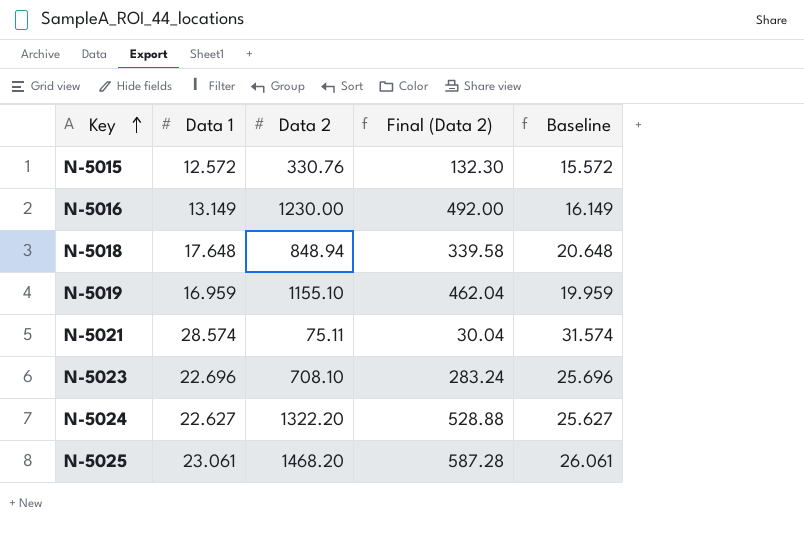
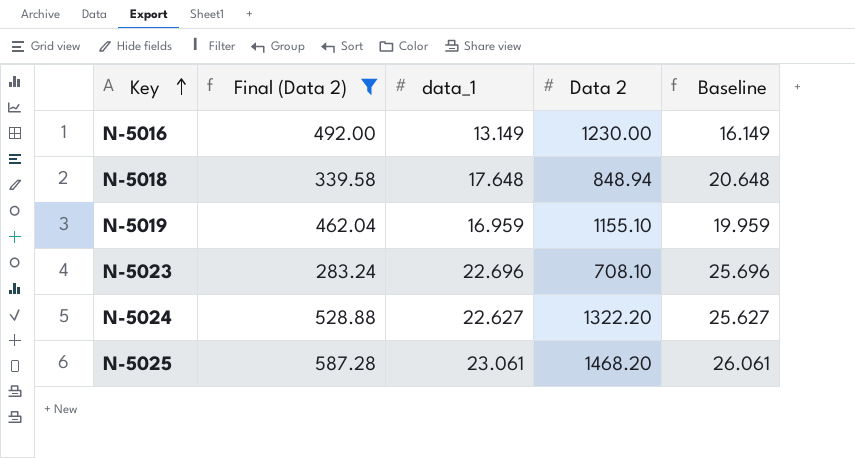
filter: none -> Final (Data 2) >= 283.24
column Final (Data 2) | position: 4 -> 2
column name: Data 1 -> data_1

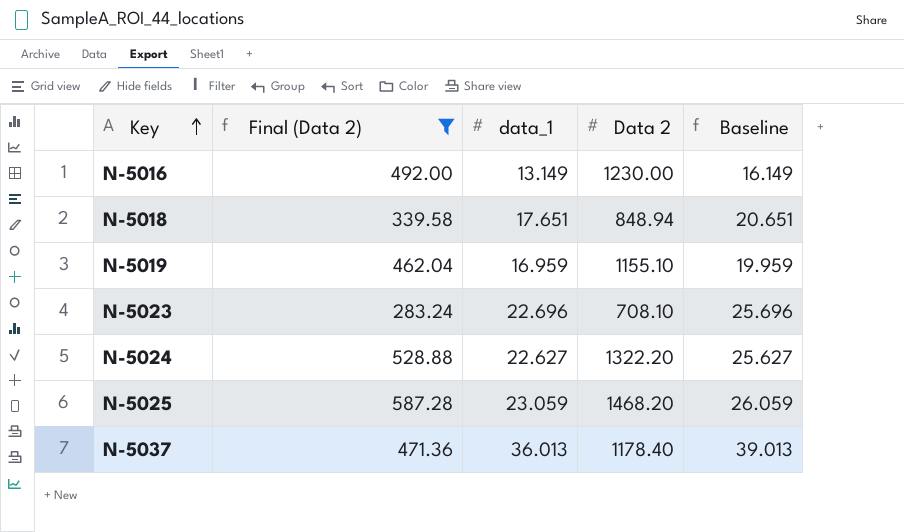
N-5018 | data_1: 17.648 -> 17.651
N-5018 | Baseline: 20.648 -> 20.651
N-5025 | data_1: 23.061 -> 23.059
N-5025 | Baseline: 26.061 -> 26.059
row N-5037: none -> 471.36 | 36.013 | 1178.40 | 39.013

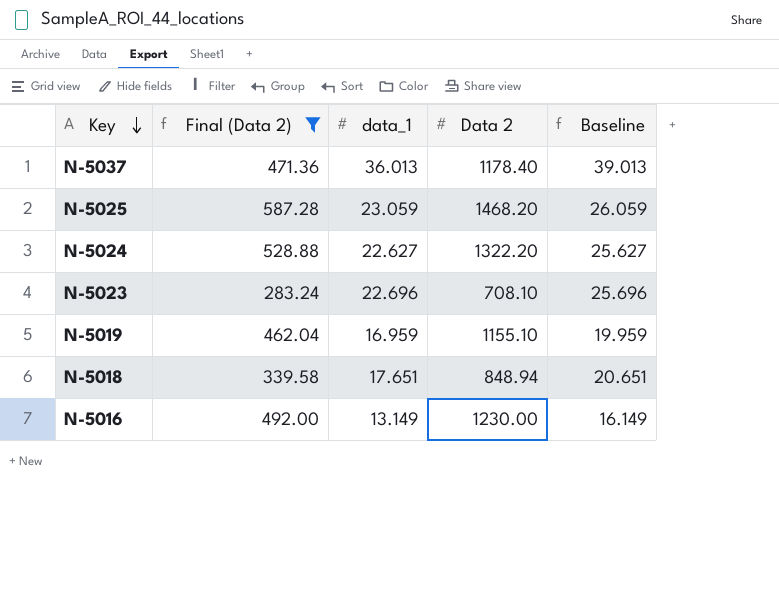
row order: Key ascending -> Key descending

